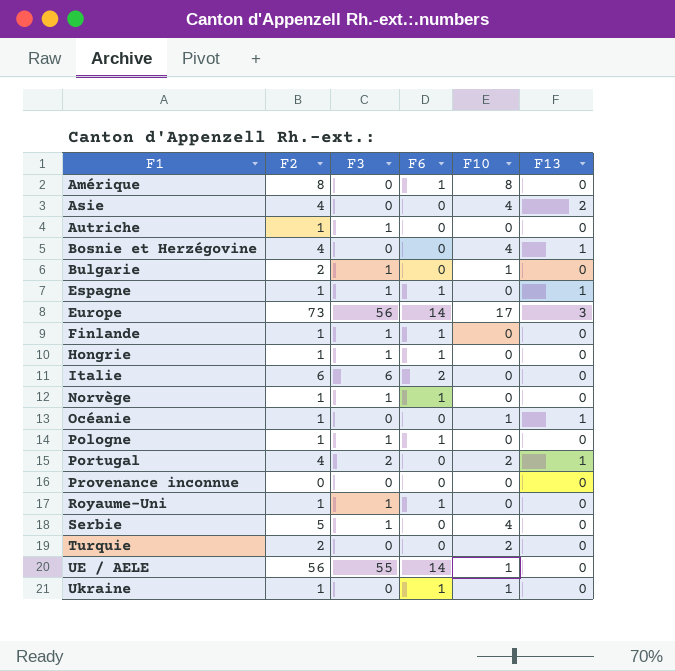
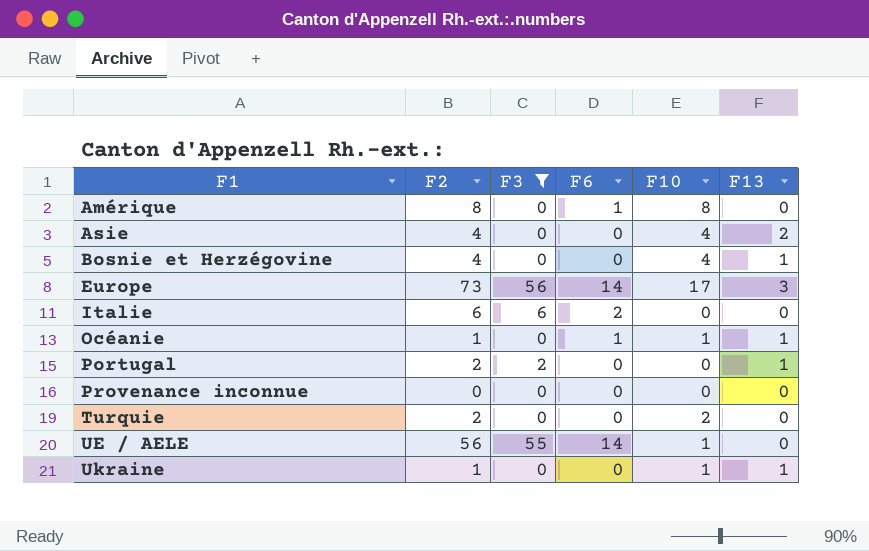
filter: none -> F3 != 1
Océanie | F6: 0 -> 1
Portugal | F2: 4 -> 2
Portugal | F10: 2 -> 0
Ukraine | F6: 1 -> 0
Ukraine | F13: 0 -> 1

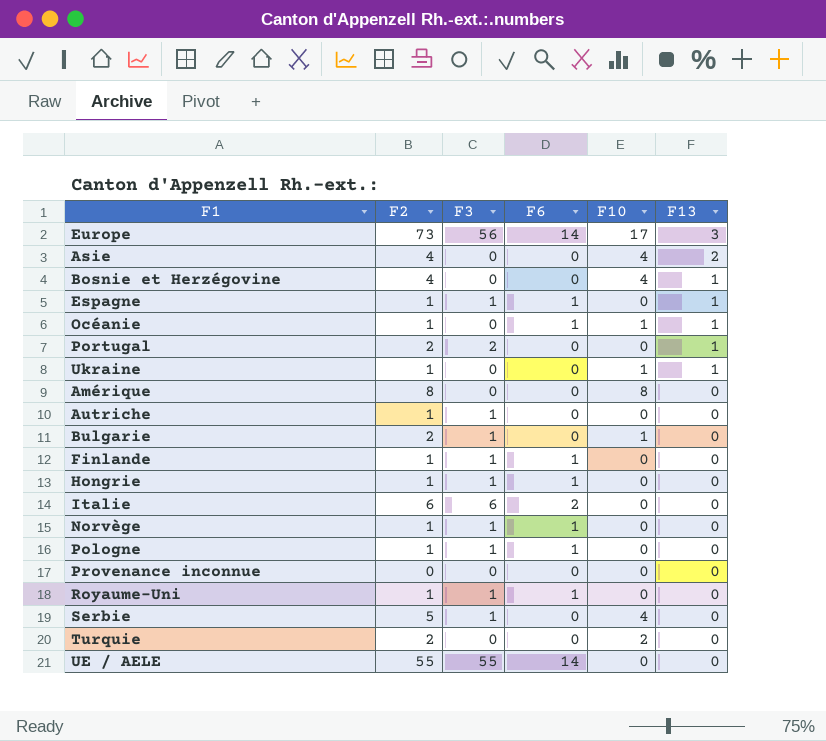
filter: F3 != 1 -> none
row order: F1 ascending -> F13 descending
Amérique | F6: 1 -> 0
UE / AELE | F2: 56 -> 55
UE / AELE | F10: 1 -> 0

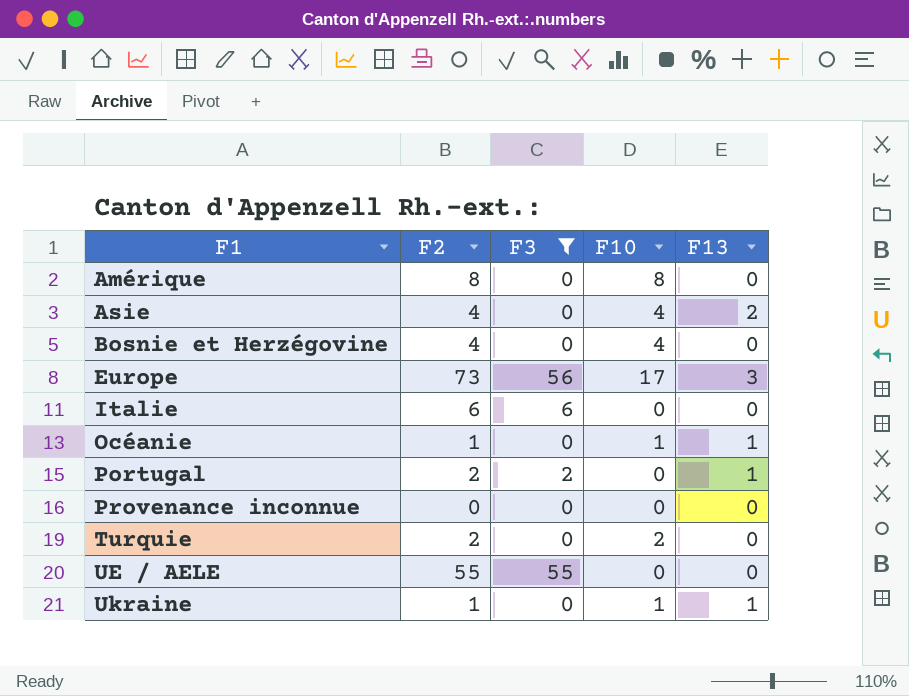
filter: none -> F3 != 1
row order: F13 descending -> F1 ascending
column F6 | position: 4 -> none
Bosnie et Herzégovine | F13: 1 -> 0

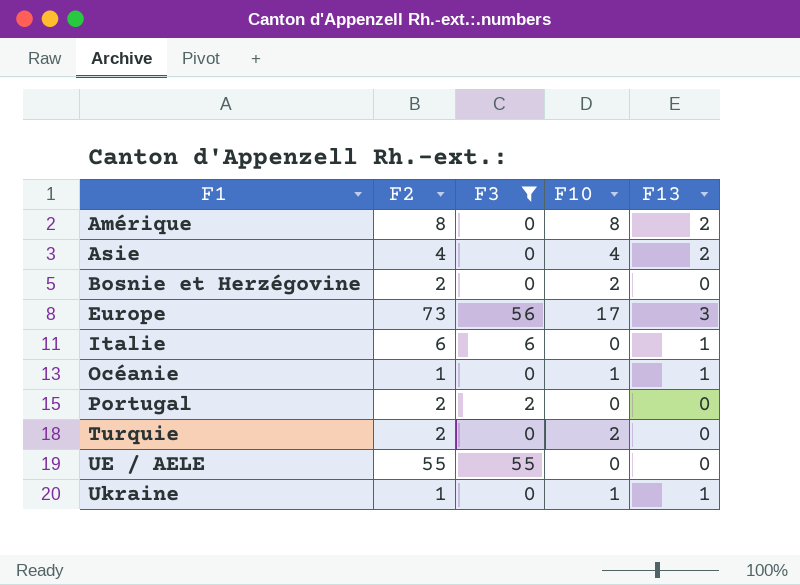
row Provenance inconnue: 0 | 0 | 0 | 0 -> none
Amérique | F13: 0 -> 2
Bosnie et Herzégovine | F2: 4 -> 2
Bosnie et Herzégovine | F10: 4 -> 2
Italie | F13: 0 -> 1
Portugal | F13: 1 -> 0

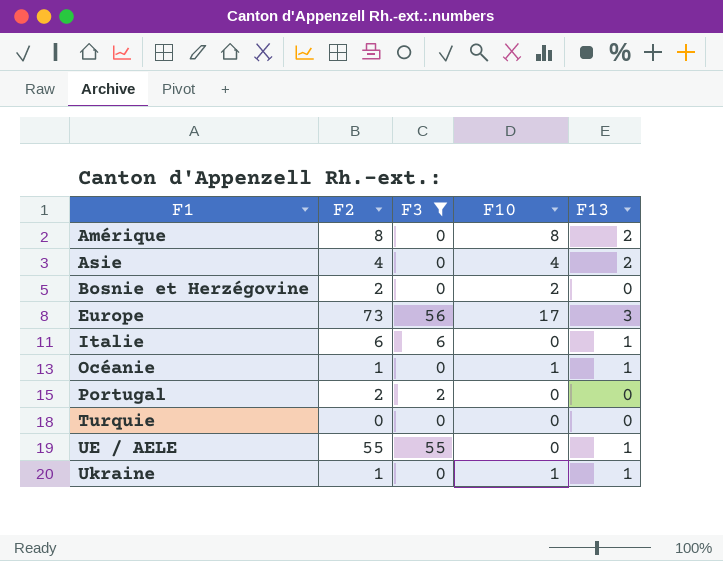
Turquie | F2: 2 -> 0
Turquie | F10: 2 -> 0
UE / AELE | F13: 0 -> 1

